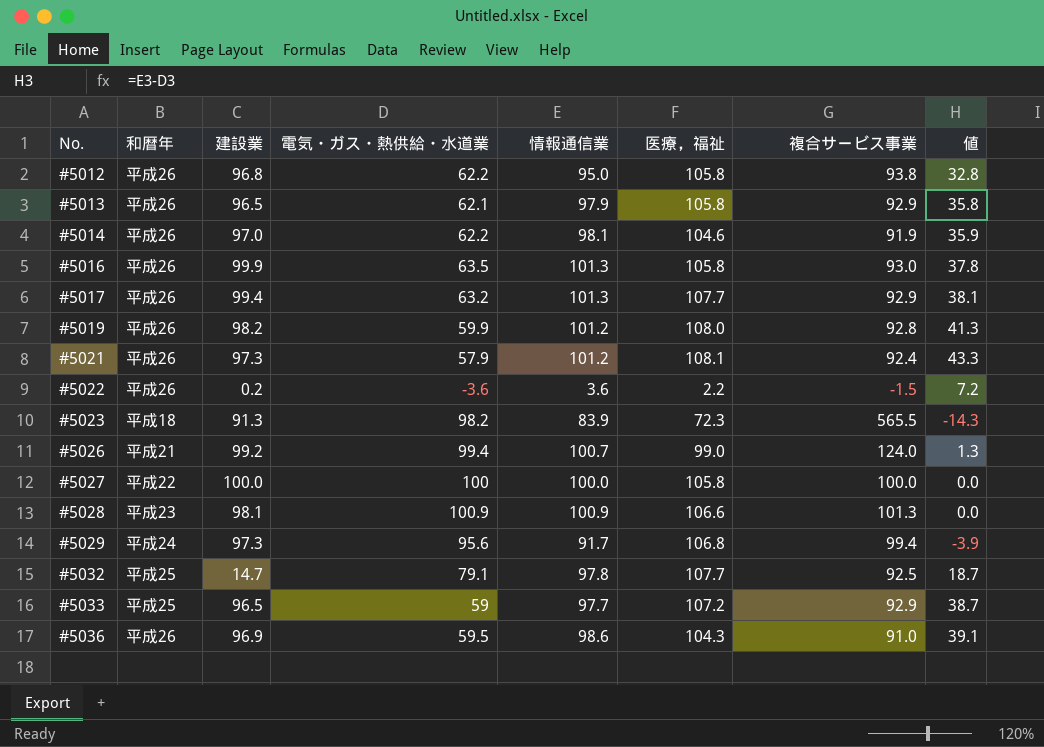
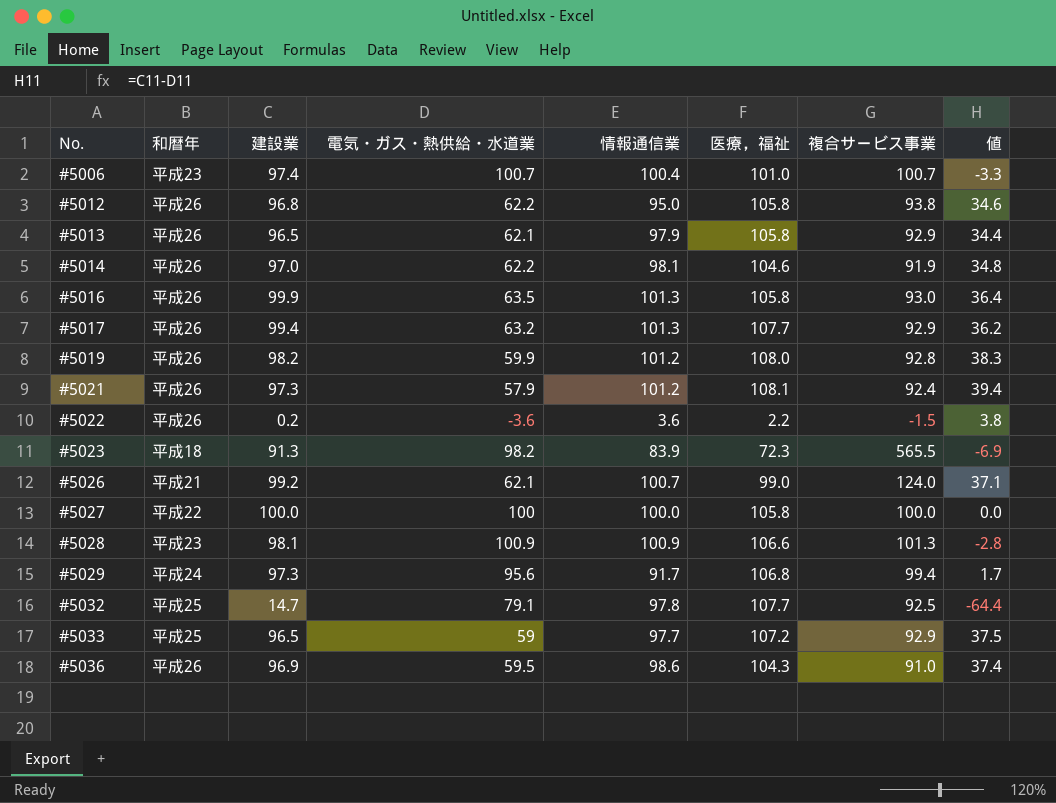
column 値 | formula: [情報通信業] - [電気・ガス・熱供給・水道業] -> [建設業] - [電気・ガス・熱供給・水道業]
row #5006: none -> 平成23 | 97.4 | 100.7 | 100.4 | 101.0 | 100.7 | -3.3
#5026 | 電気・ガス・熱供給・水道業: 99.4 -> 62.1

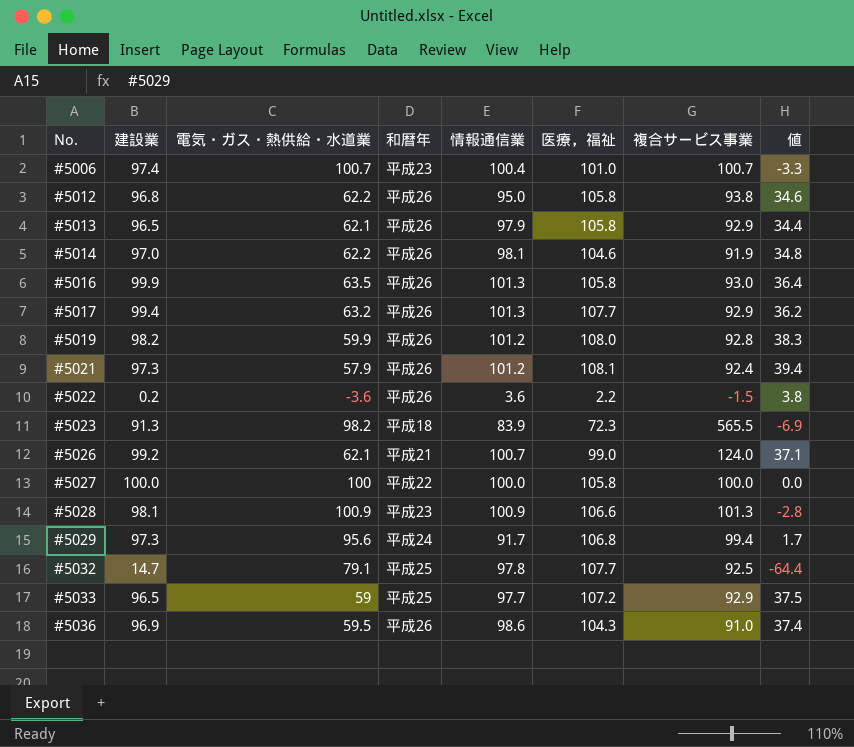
column 和暦年 | position: 2 -> 4

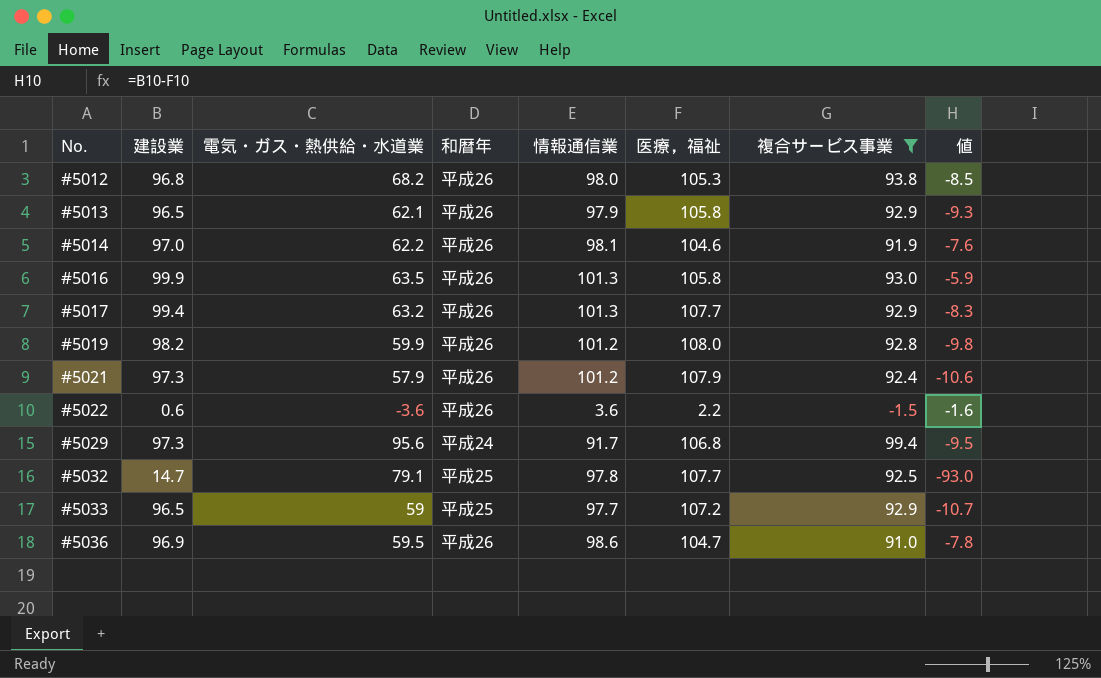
filter: none -> 複合サービス事業 <= 99.4
column 値 | formula: [建設業] - [電気・ガス・熱供給・水道業] -> [建設業] - [医療，福祉]
#5012 | 電気・ガス・熱供給・水道業: 62.2 -> 68.2
#5012 | 情報通信業: 95.0 -> 98.0
#5012 | 医療，福祉: 105.8 -> 105.3
#5021 | 医療，福祉: 108.1 -> 107.9
#5022 | 建設業: 0.2 -> 0.6
#5036 | 医療，福祉: 104.3 -> 104.7

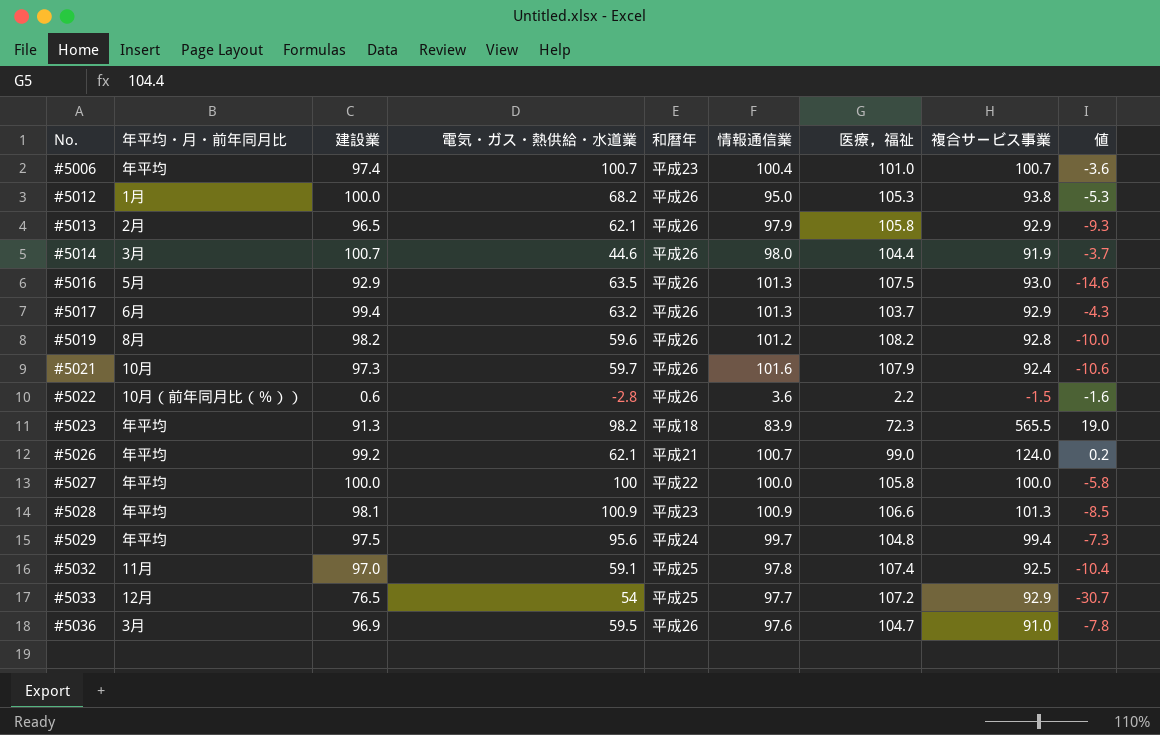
filter: 複合サービス事業 <= 99.4 -> none
column 年平均・月・前年同月比 | position: none -> 2
#5012 | 建設業: 96.8 -> 100.0
#5012 | 情報通信業: 98.0 -> 95.0
#5012 | 値: -8.5 -> -5.3
#5014 | 建設業: 97.0 -> 100.7
#5014 | 電気・ガス・熱供給・水道業: 62.2 -> 44.6
#5014 | 情報通信業: 98.1 -> 98.0
#5014 | 医療，福祉: 104.6 -> 104.4
#5014 | 値: -7.6 -> -3.7
#5016 | 建設業: 99.9 -> 92.9
#5016 | 医療，福祉: 105.8 -> 107.5
#5016 | 値: -5.9 -> -14.6
#5017 | 医療，福祉: 107.7 -> 103.7
#5017 | 値: -8.3 -> -4.3
#5019 | 電気・ガス・熱供給・水道業: 59.9 -> 59.6
#5019 | 医療，福祉: 108.0 -> 108.2
#5019 | 値: -9.8 -> -10.0
#5021 | 電気・ガス・熱供給・水道業: 57.9 -> 59.7
#5021 | 情報通信業: 101.2 -> 101.6
#5022 | 電気・ガス・熱供給・水道業: -3.6 -> -2.8
#5029 | 建設業: 97.3 -> 97.5
#5029 | 情報通信業: 91.7 -> 99.7
#5029 | 医療，福祉: 106.8 -> 104.8
#5029 | 値: -9.5 -> -7.3
#5032 | 建設業: 14.7 -> 97.0
#5032 | 電気・ガス・熱供給・水道業: 79.1 -> 59.1
#5032 | 医療，福祉: 107.7 -> 107.4
#5032 | 値: -93.0 -> -10.4
#5033 | 建設業: 96.5 -> 76.5
#5033 | 電気・ガス・熱供給・水道業: 59 -> 54
#5033 | 値: -10.7 -> -30.7
#5036 | 情報通信業: 98.6 -> 97.6

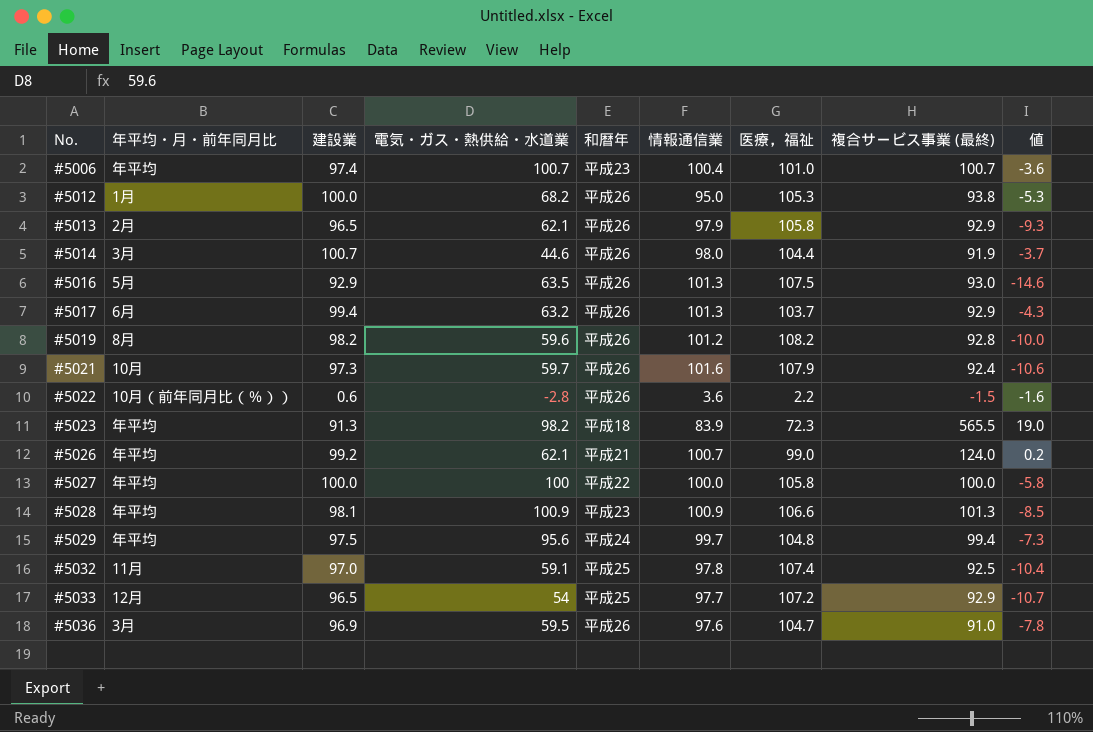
column name: 複合サービス事業 -> 複合サービス事業 (最終)
#5033 | 建設業: 76.5 -> 96.5
#5033 | 値: -30.7 -> -10.7

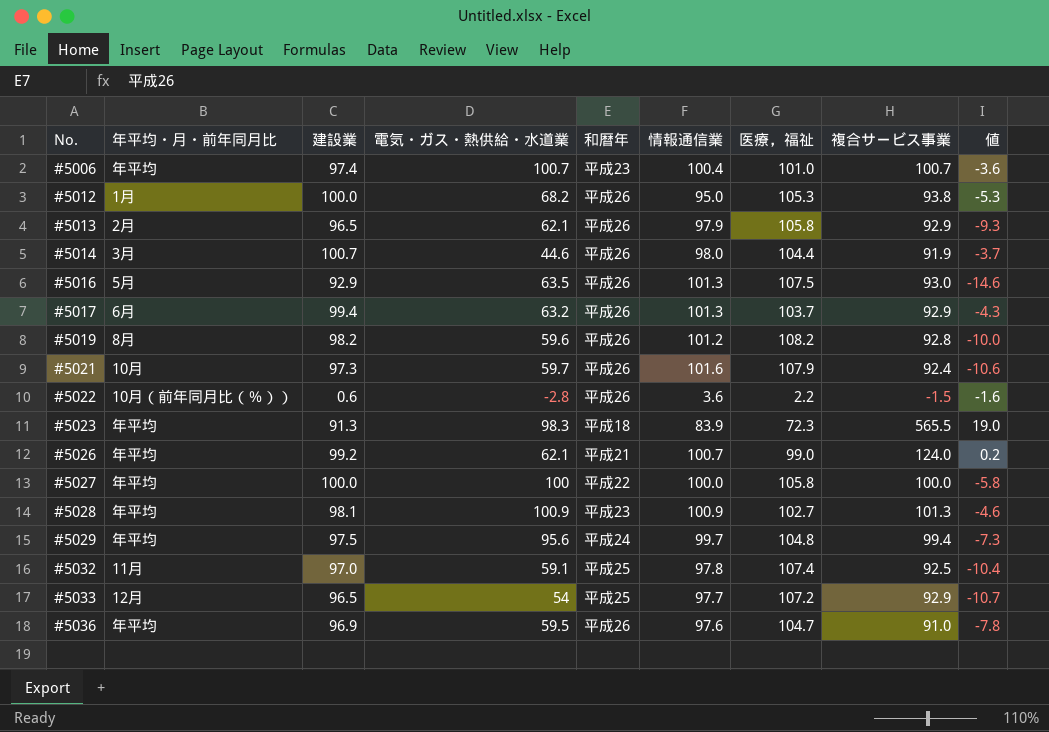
column name: 複合サービス事業 (最終) -> 複合サービス事業
#5023 | 電気・ガス・熱供給・水道業: 98.2 -> 98.3
#5028 | 医療，福祉: 106.6 -> 102.7
#5028 | 値: -8.5 -> -4.6
#5036 | 年平均・月・前年同月比: 3月 -> 年平均

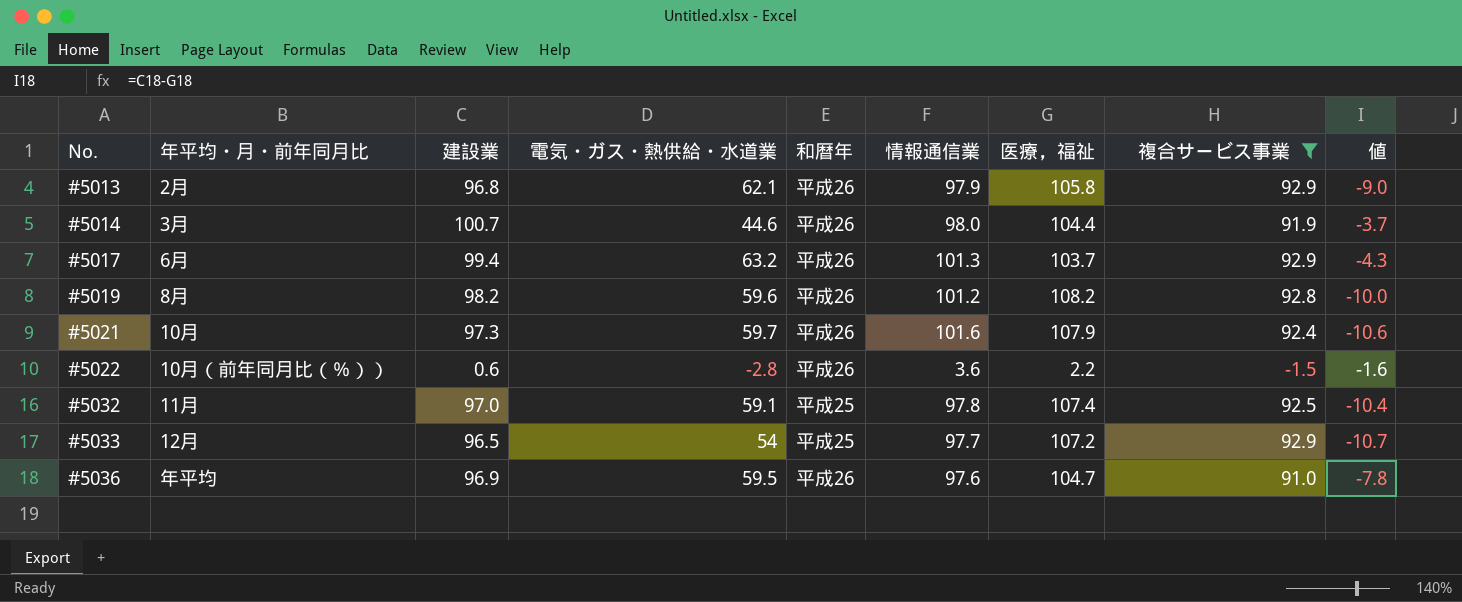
filter: none -> 複合サービス事業 <= 92.9
#5013 | 建設業: 96.5 -> 96.8
#5013 | 値: -9.3 -> -9.0

